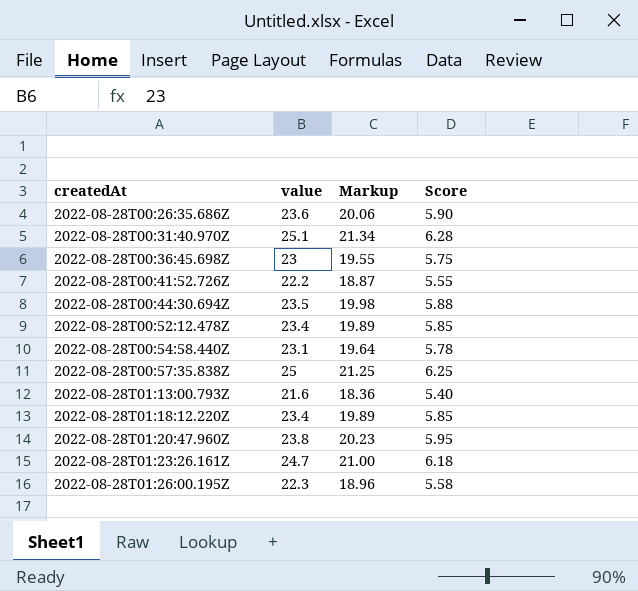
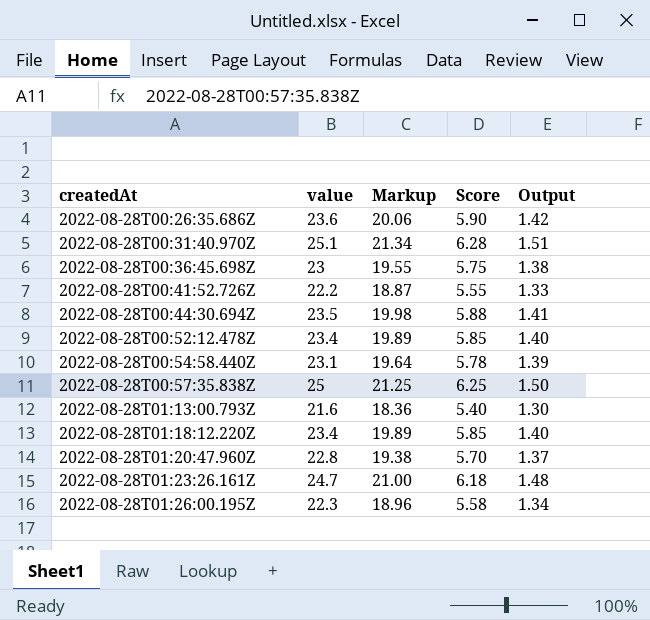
column Output | formula: none -> [value] * 0.06
2022-08-28T01:20:47.960Z | value: 23.8 -> 22.8
2022-08-28T01:20:47.960Z | Markup: 20.23 -> 19.38
2022-08-28T01:20:47.960Z | Score: 5.95 -> 5.70

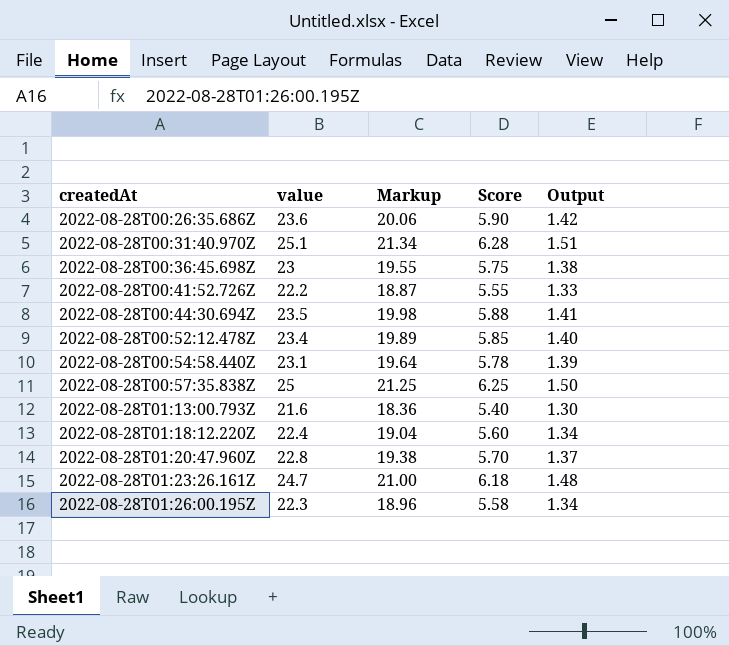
2022-08-28T01:18:12.220Z | value: 23.4 -> 22.4
2022-08-28T01:18:12.220Z | Markup: 19.89 -> 19.04
2022-08-28T01:18:12.220Z | Score: 5.85 -> 5.60
2022-08-28T01:18:12.220Z | Output: 1.40 -> 1.34

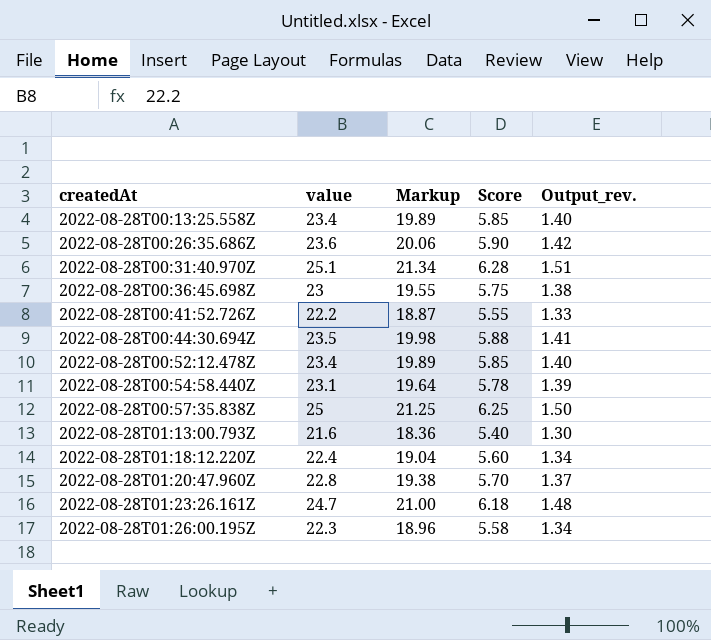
column name: Output -> Output_rev.
row 2022-08-28T00:13:25.558Z: none -> 23.4 | 19.89 | 5.85 | 1.40

